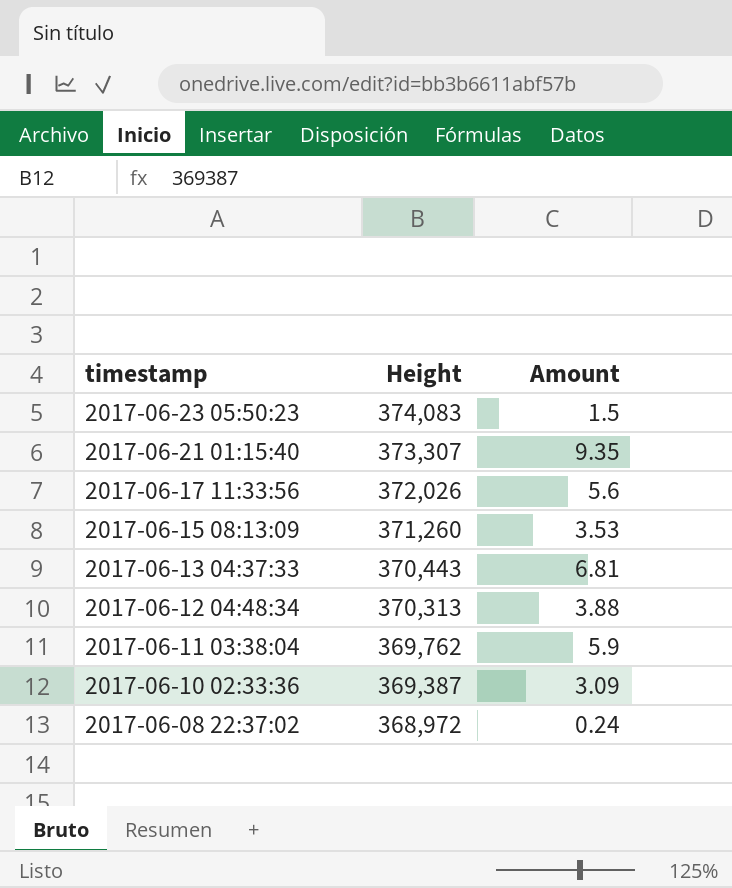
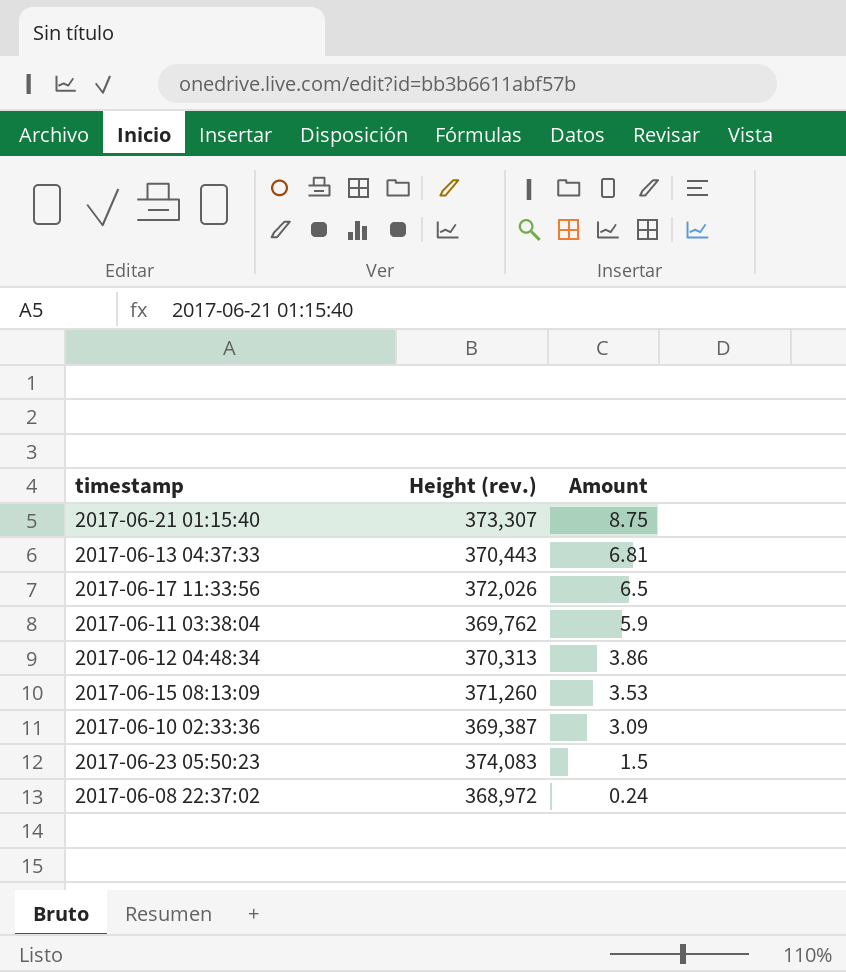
row order: timestamp descending -> Amount descending
column name: Height -> Height (rev.)
2017-06-21 01:15:40 | Amount: 9.35 -> 8.75
2017-06-17 11:33:56 | Amount: 5.6 -> 6.5
2017-06-12 04:48:34 | Amount: 3.88 -> 3.86

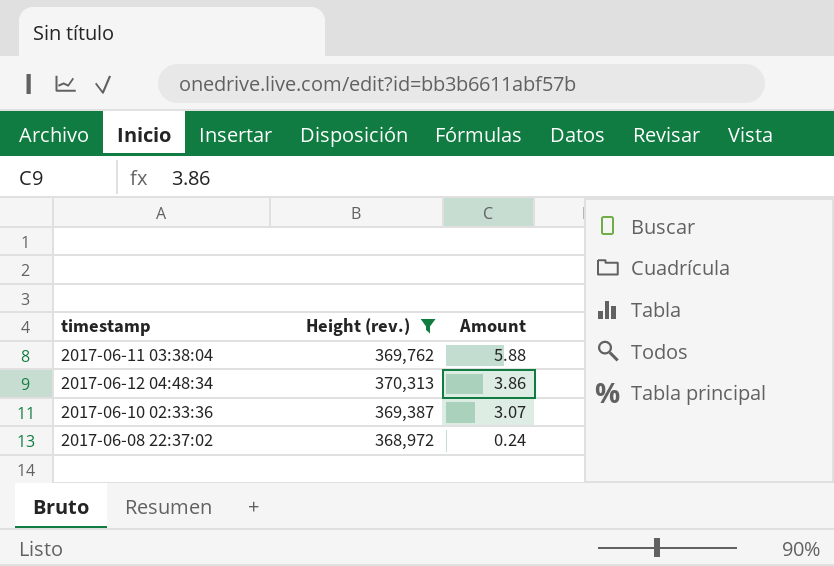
filter: none -> Height (rev.) <= 370,313
2017-06-11 03:38:04 | Amount: 5.9 -> 5.88
2017-06-10 02:33:36 | Amount: 3.09 -> 3.07

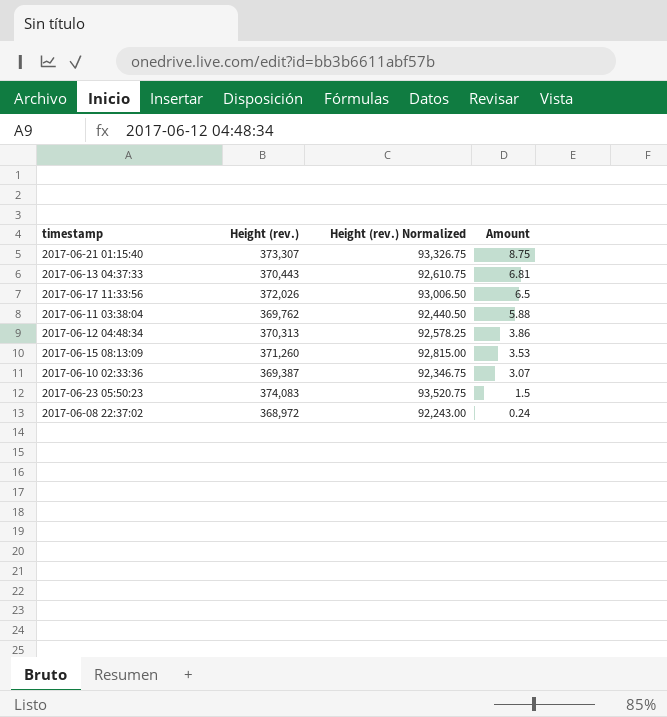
filter: Height (rev.) <= 370,313 -> none
column Height (rev.) Normalized | formula: none -> [Height (rev.)] * 0.25

